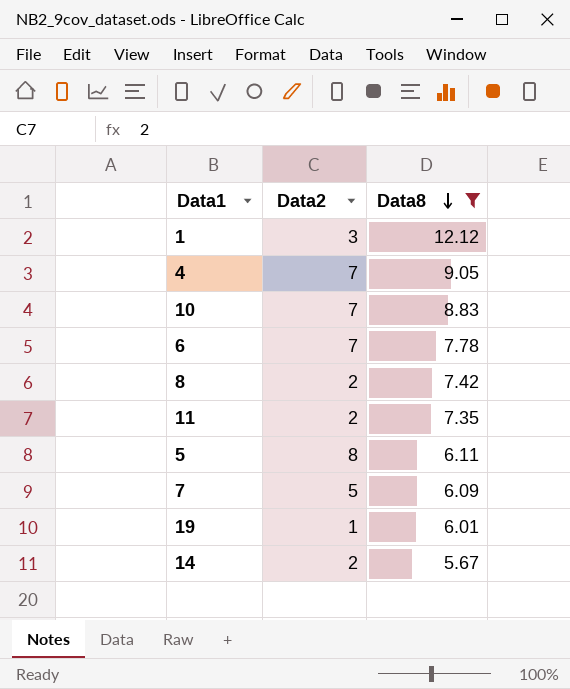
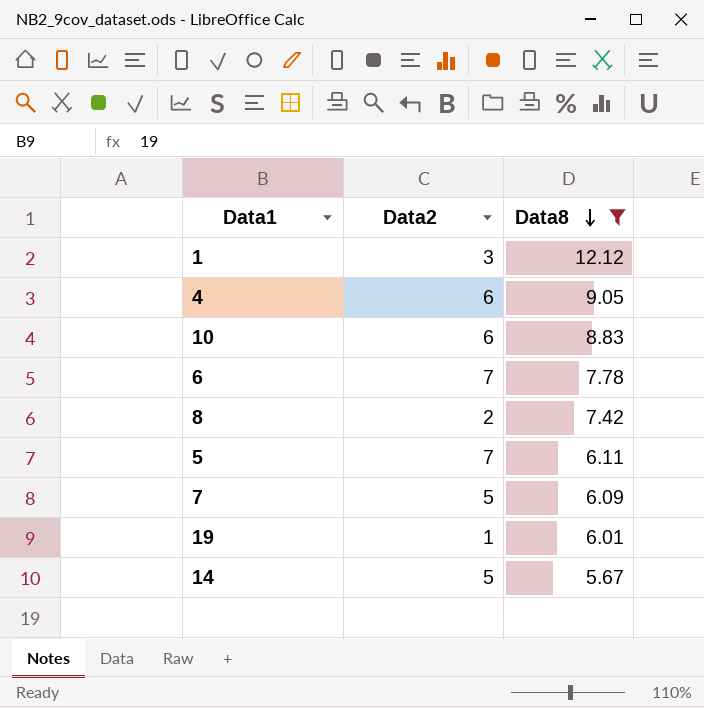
row 11: 2 | 7.35 -> none
4 | Data2: 7 -> 6
10 | Data2: 7 -> 6
5 | Data2: 8 -> 7
14 | Data2: 2 -> 5

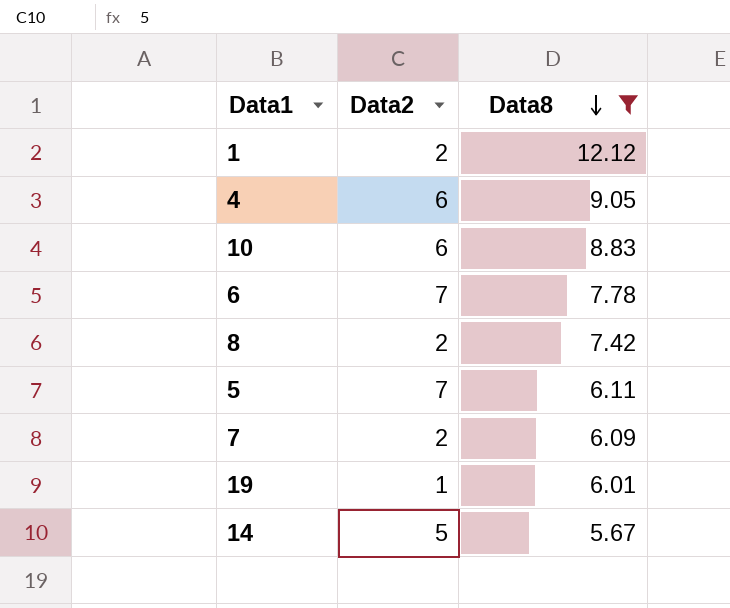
1 | Data2: 3 -> 2
7 | Data2: 5 -> 2

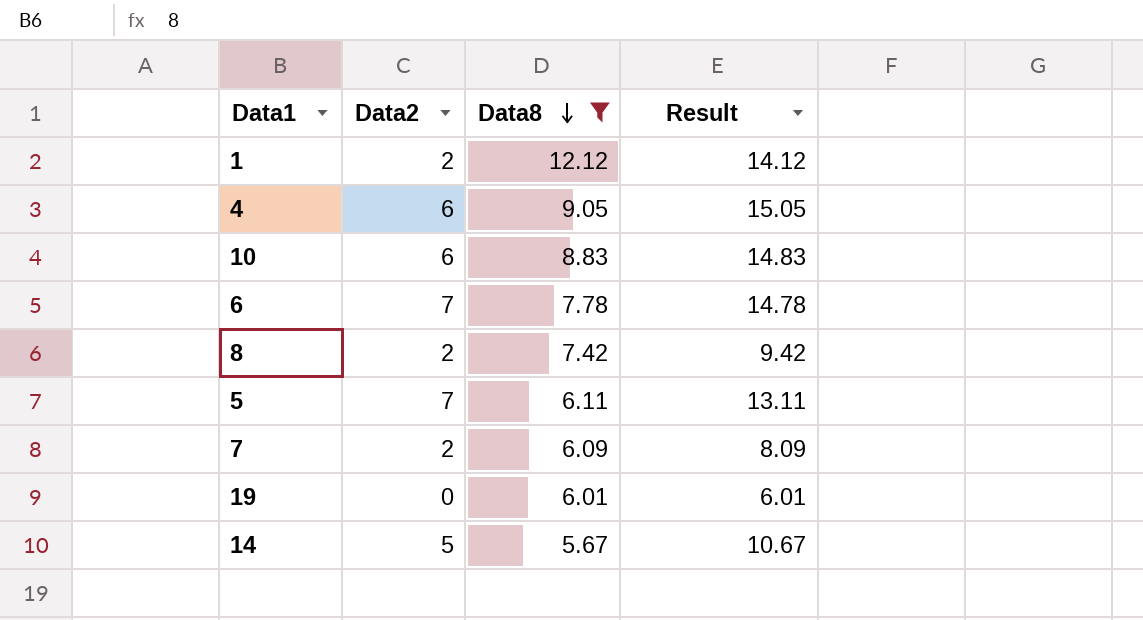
column Result | formula: none -> [Data2] + [Data8]
19 | Data2: 1 -> 0

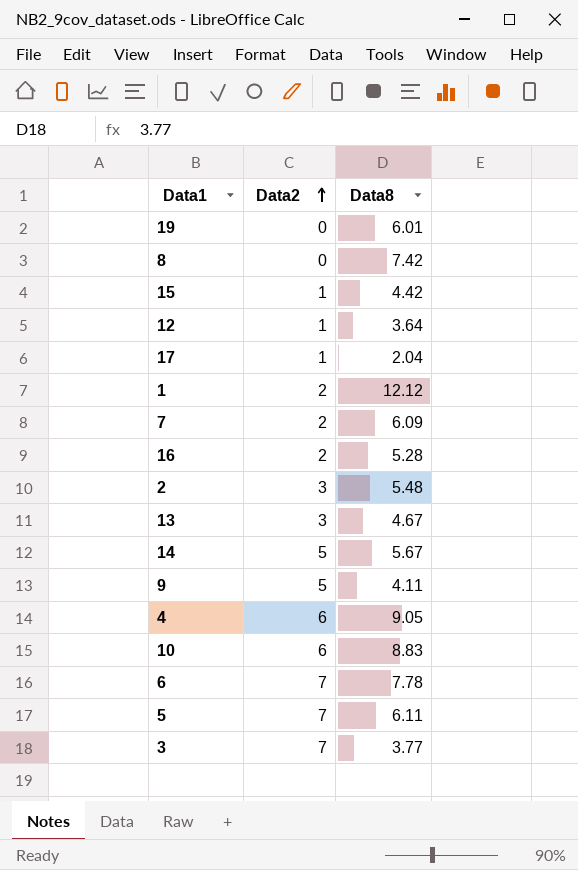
filter: Data8 >= 5.67 -> none
row order: Data8 descending -> Data2 ascending
column Result | formula: [Data2] + [Data8] -> none
8 | Data2: 2 -> 0

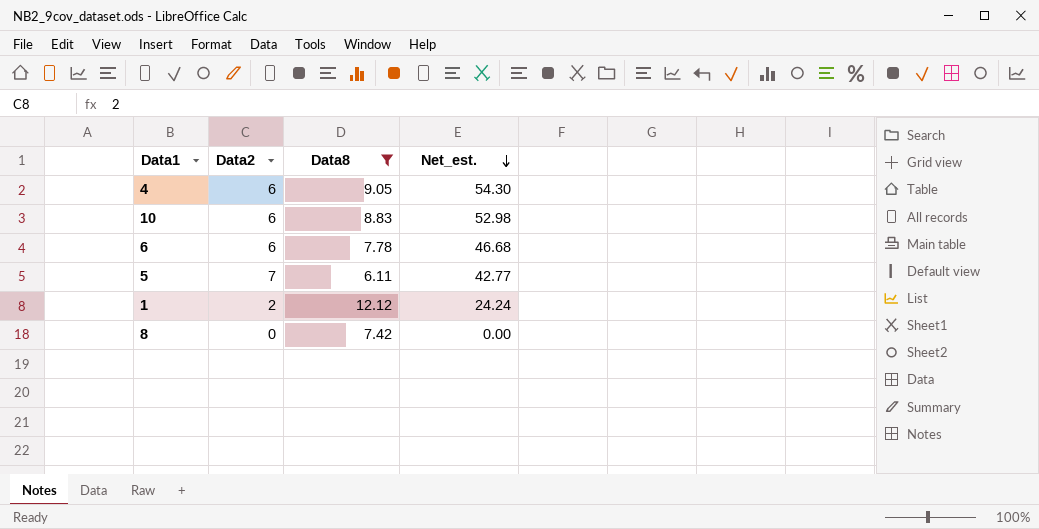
filter: none -> Data8 >= 6.11
row order: Data2 ascending -> Net_est. descending
column Net_est. | formula: none -> [Data2] * [Data8]
6 | Data2: 7 -> 6

